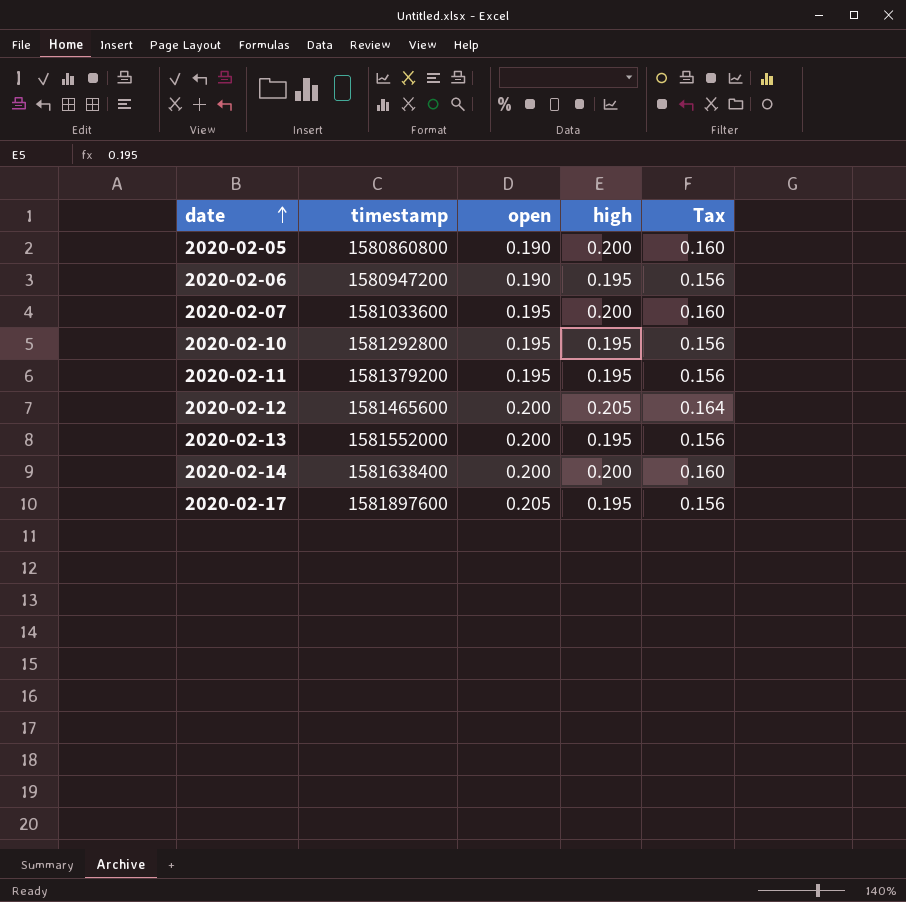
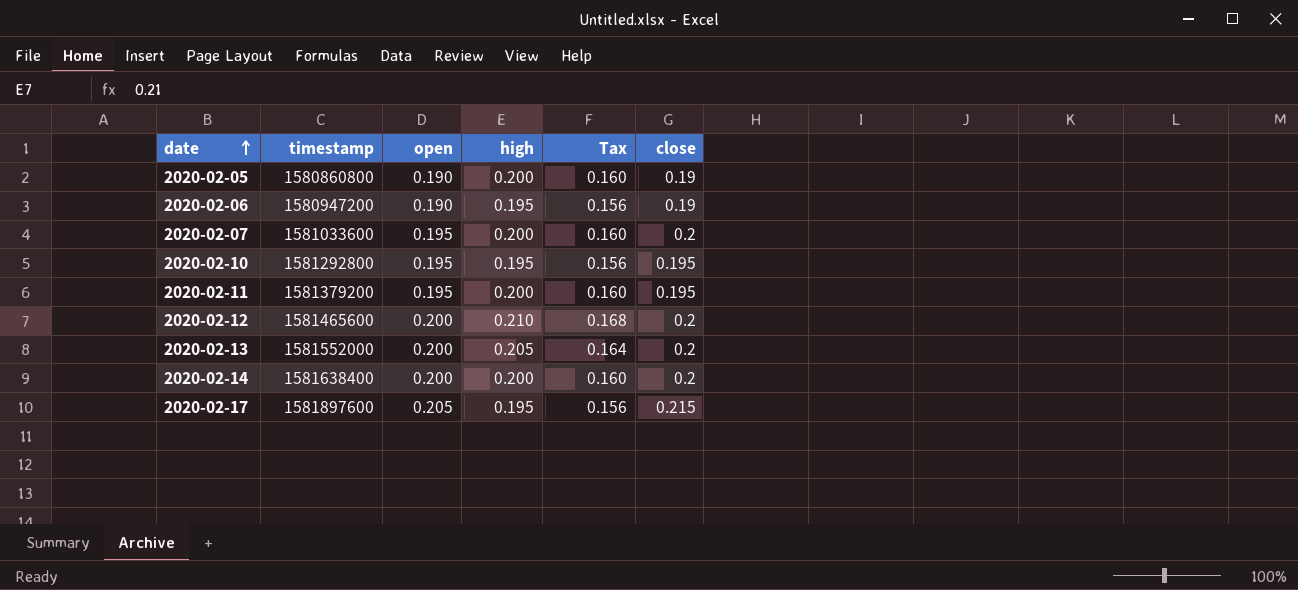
column close | position: none -> 6
2020-02-11 | high: 0.195 -> 0.200
2020-02-11 | Tax: 0.156 -> 0.160
2020-02-12 | high: 0.205 -> 0.210
2020-02-12 | Tax: 0.164 -> 0.168
2020-02-13 | high: 0.195 -> 0.205
2020-02-13 | Tax: 0.156 -> 0.164

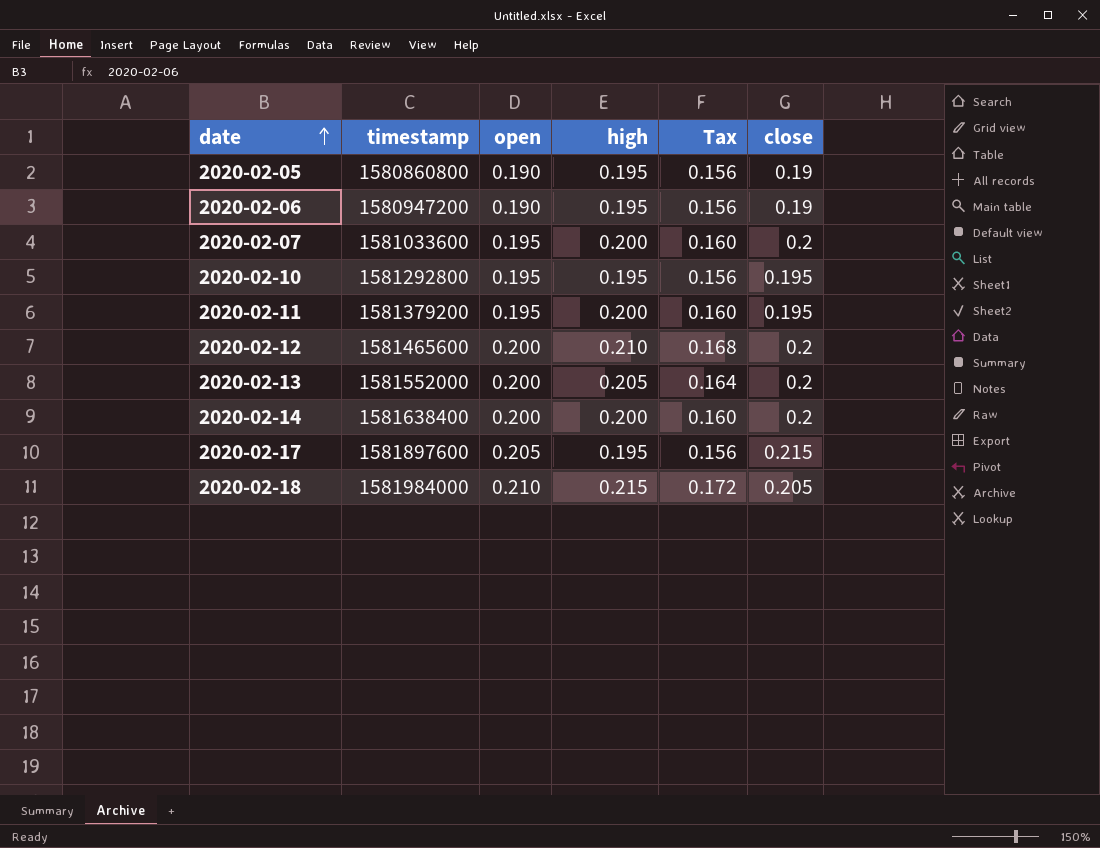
2020-02-05 | high: 0.200 -> 0.195
2020-02-05 | Tax: 0.160 -> 0.156
row 2020-02-18: none -> 1581984000 | 0.210 | 0.215 | 0.172 | 0.205

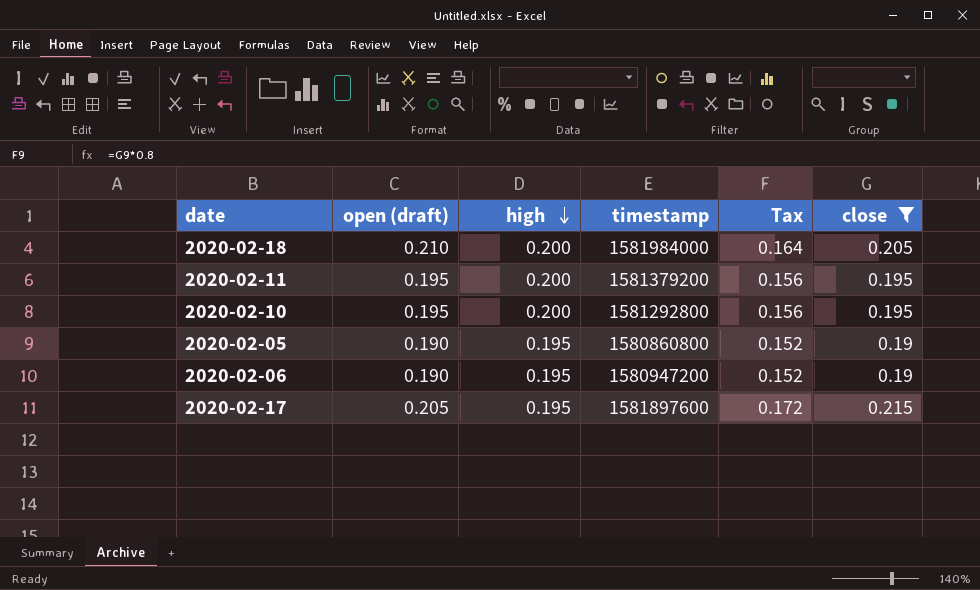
filter: none -> close != 0.2
row order: date ascending -> high descending
column name: open -> open (draft)
column timestamp | position: 2 -> 4
column Tax | formula: [high] * 0.8 -> [close] * 0.8
2020-02-18 | high: 0.215 -> 0.200
2020-02-10 | high: 0.195 -> 0.200

